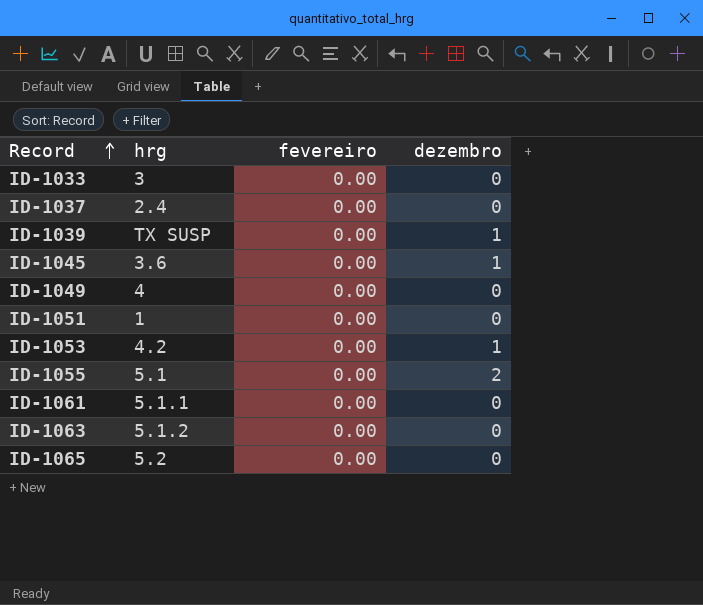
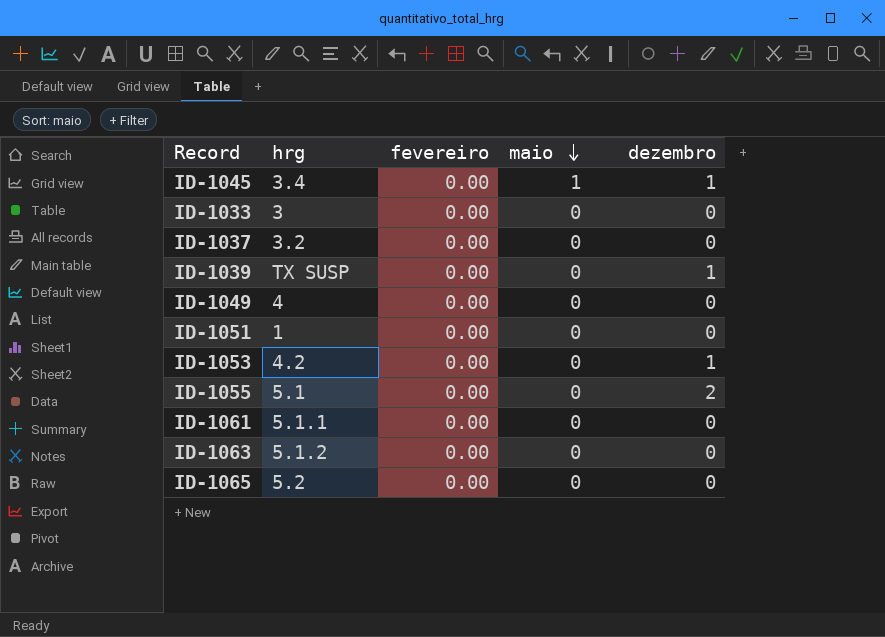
row order: Record ascending -> maio descending
column maio | position: none -> 4
ID-1045 | hrg: 3.6 -> 3.4
ID-1037 | hrg: 2.4 -> 3.2

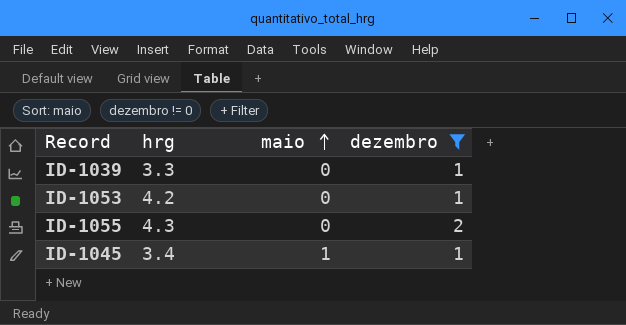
filter: none -> dezembro != 0
row order: maio descending -> maio ascending
column fevereiro | position: 3 -> none
ID-1039 | hrg: TX SUSP -> 3.3
ID-1055 | hrg: 5.1 -> 4.3

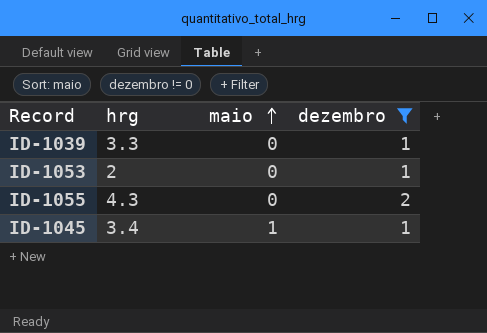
ID-1053 | hrg: 4.2 -> 2

